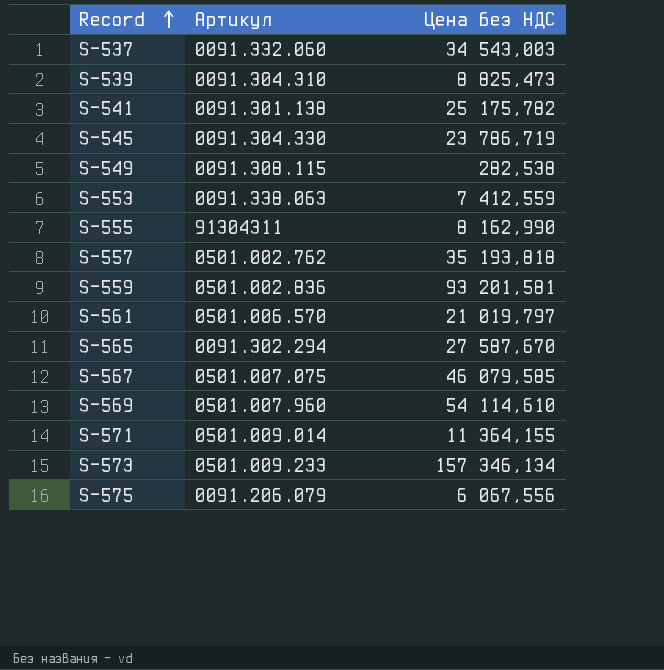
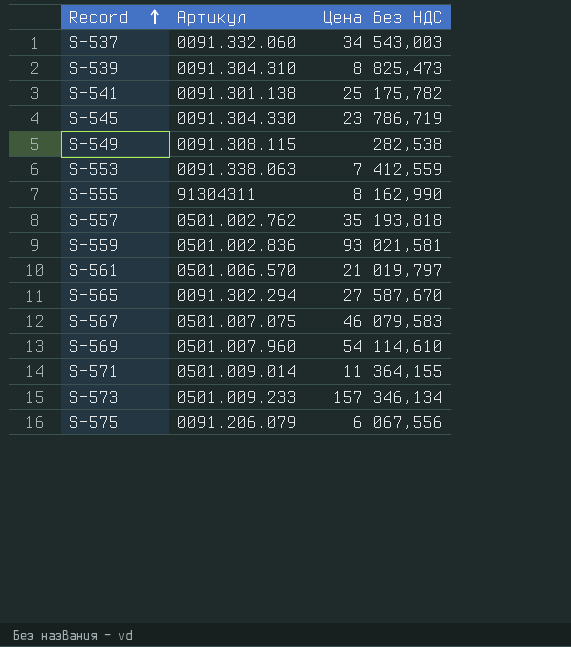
S-559 | Цена без НДС: 93 201,581 -> 93 021,581
S-567 | Цена без НДС: 46 079,585 -> 46 079,583

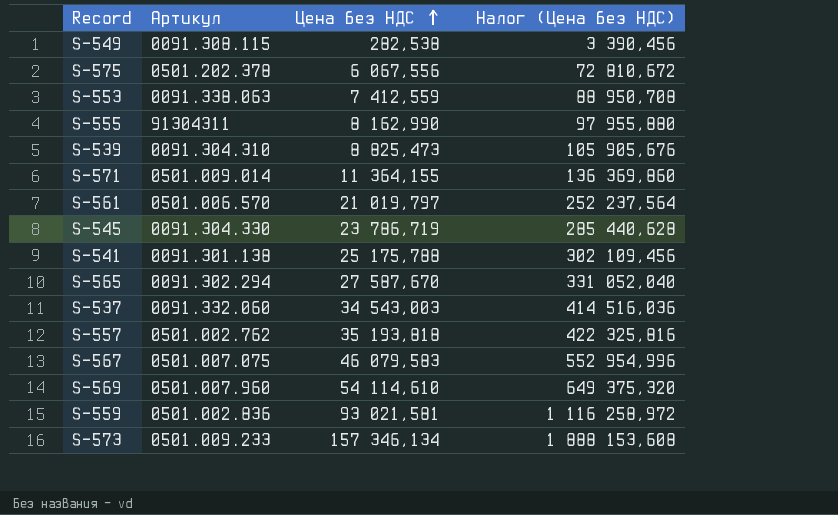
row order: Record ascending -> Цена без НДС ascending
column Налог (Цена без НДС) | formula: none -> [Цена без НДС] * 12
S-575 | Артикул: 0091.206.079 -> 0501.202.378
S-541 | Цена без НДС: 25 175,782 -> 25 175,788

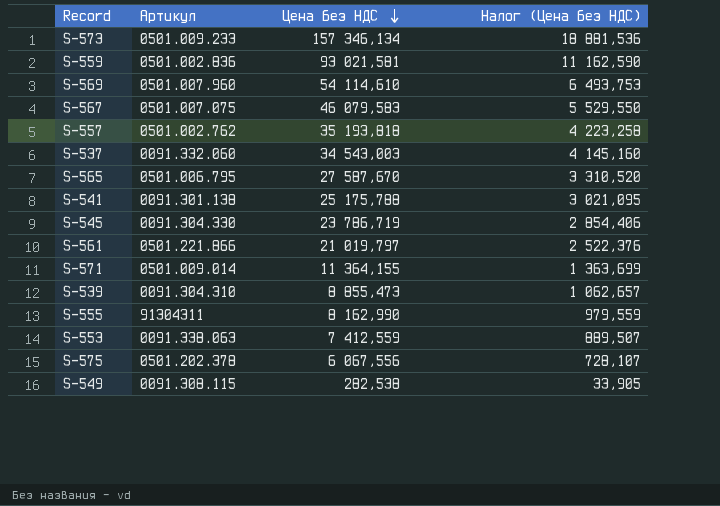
row order: Цена без НДС ascending -> Цена без НДС descending
column Налог (Цена без НДС) | formula: [Цена без НДС] * 12 -> [Цена без НДС] * 0,12
S-565 | Артикул: 0091.302.294 -> 0501.006.795
S-561 | Артикул: 0501.006.570 -> 0501.221.866
S-539 | Цена без НДС: 8 825,473 -> 8 855,473

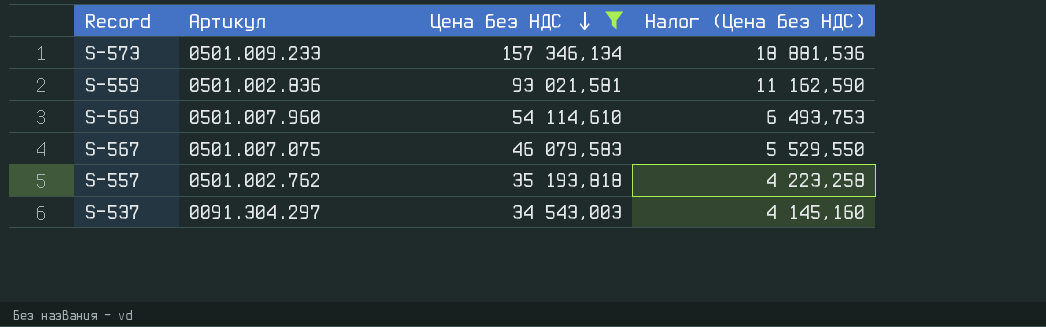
filter: none -> Цена без НДС >= 34 543,003
S-537 | Артикул: 0091.332.060 -> 0091.304.297

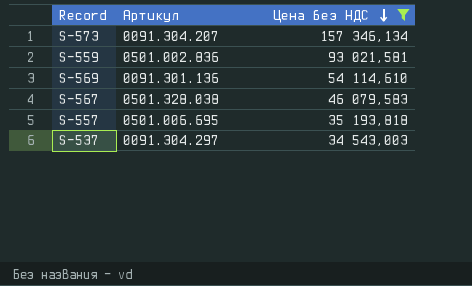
column Налог (Цена без НДС) | formula: [Цена без НДС] * 0,12 -> none
S-573 | Артикул: 0501.009.233 -> 0091.304.207
S-569 | Артикул: 0501.007.960 -> 0091.301.136
S-567 | Артикул: 0501.007.075 -> 0501.328.038
S-557 | Артикул: 0501.002.762 -> 0501.006.695

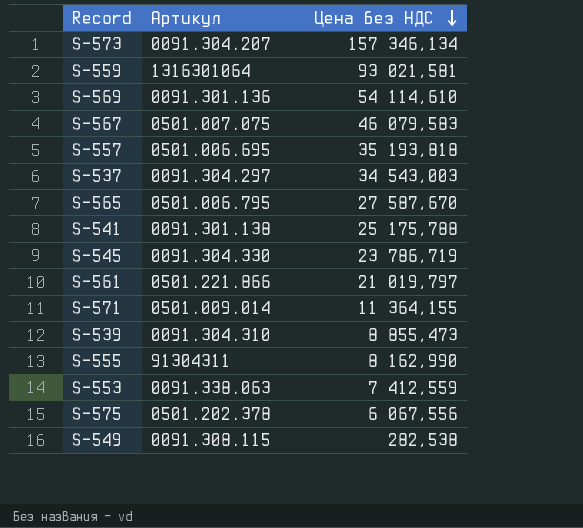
filter: Цена без НДС >= 34 543,003 -> none
S-559 | Артикул: 0501.002.836 -> 1316301064
S-567 | Артикул: 0501.328.038 -> 0501.007.075

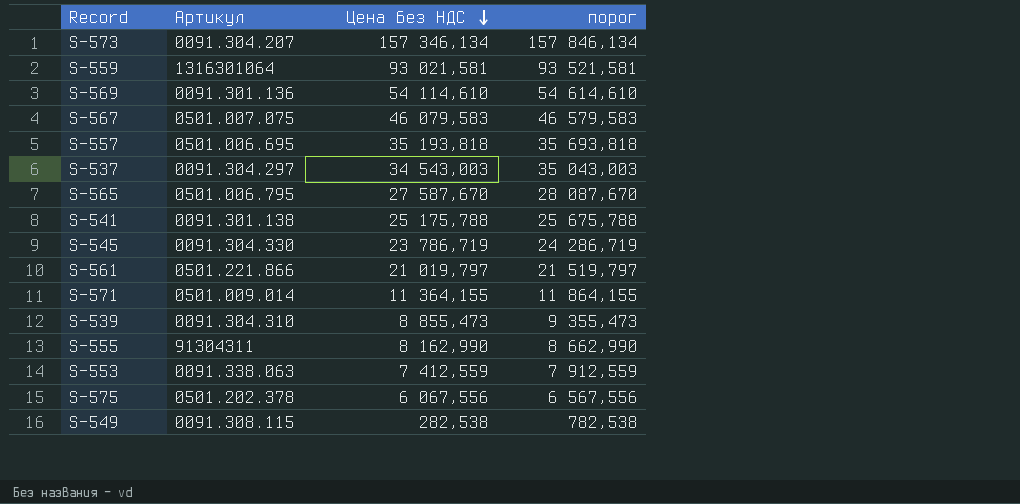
column порог | formula: none -> [Цена без НДС] + 500

